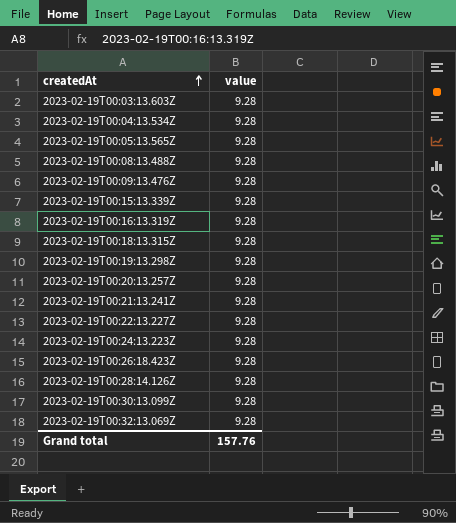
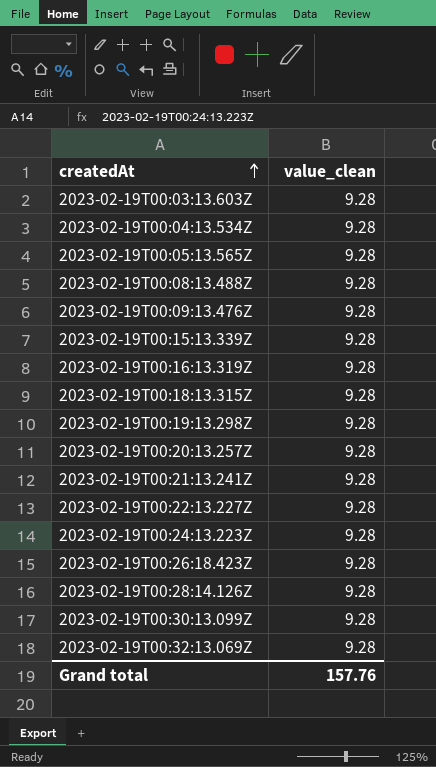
column name: value -> value_clean

